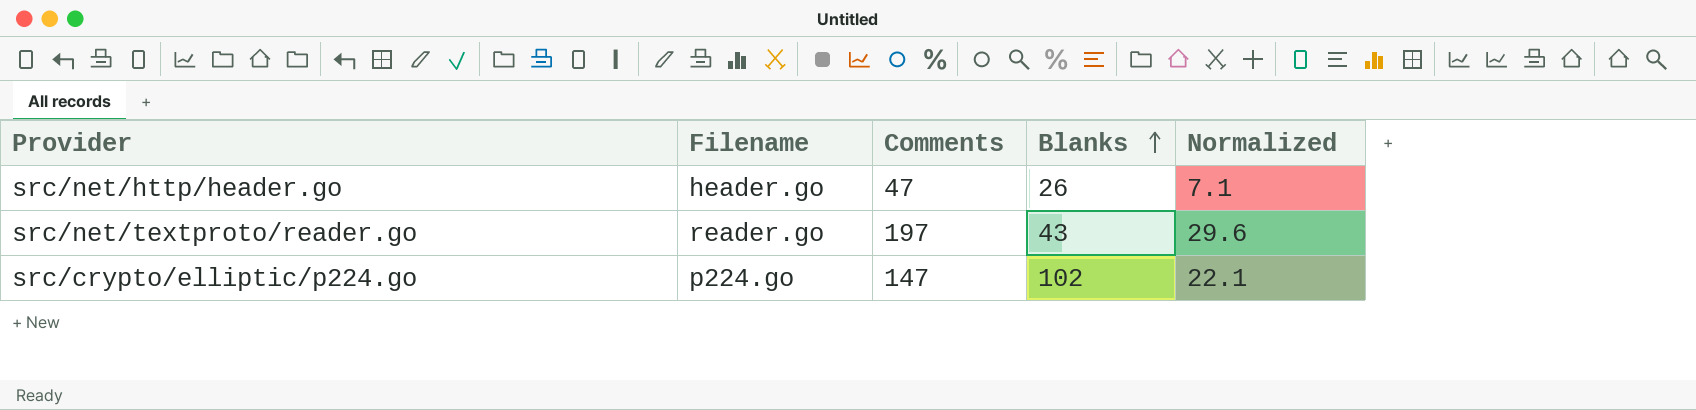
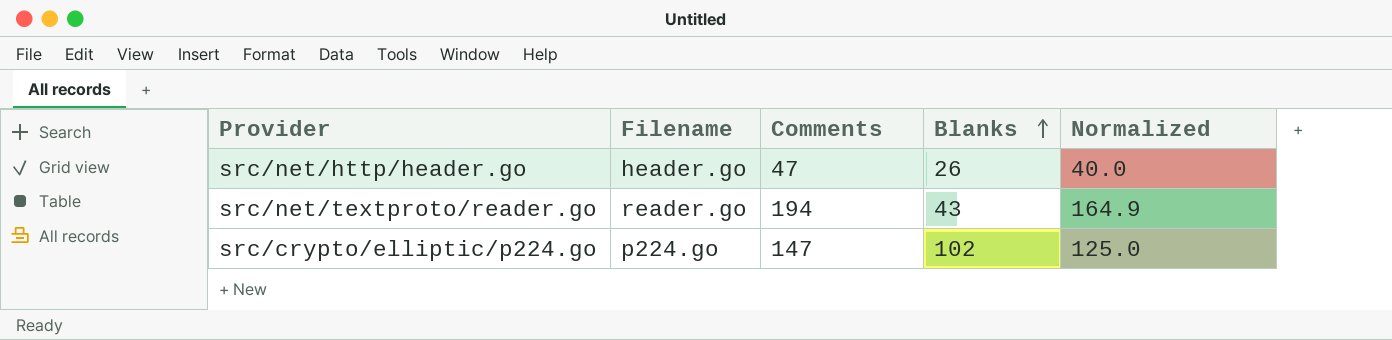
column Normalized | formula: [Comments] * 0.15 -> [Comments] * 0.85
src/net/textproto/reader.go | Comments: 197 -> 194

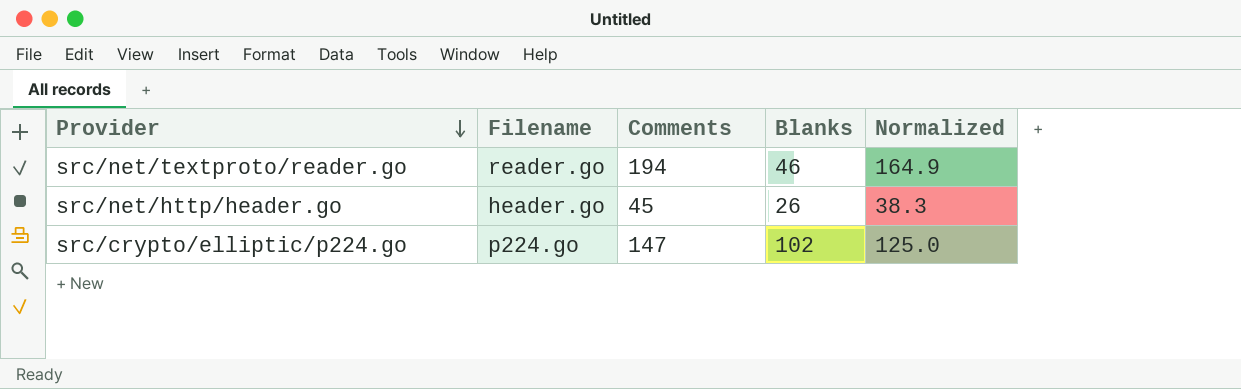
row order: Blanks ascending -> Provider descending
src/net/textproto/reader.go | Blanks: 43 -> 46
src/net/http/header.go | Comments: 47 -> 45
src/net/http/header.go | Normalized: 40.0 -> 38.3

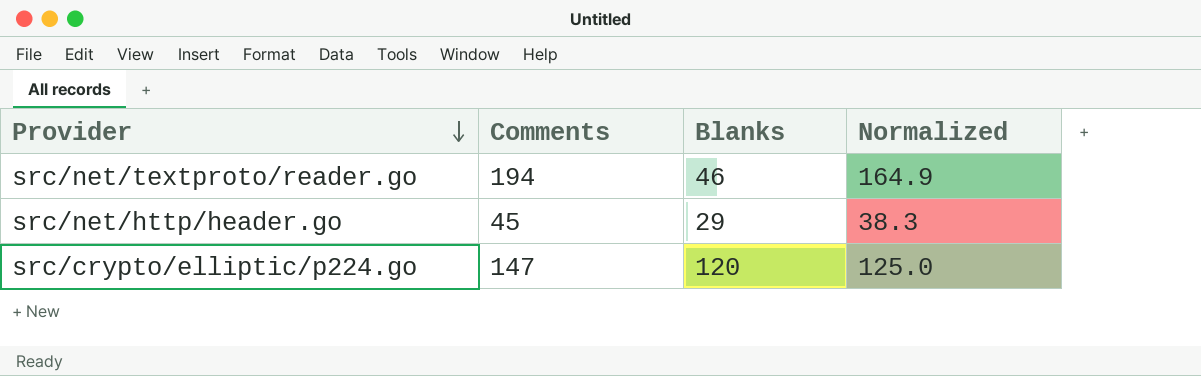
column Filename | position: 2 -> none
src/net/http/header.go | Blanks: 26 -> 29
src/crypto/elliptic/p224.go | Blanks: 102 -> 120

